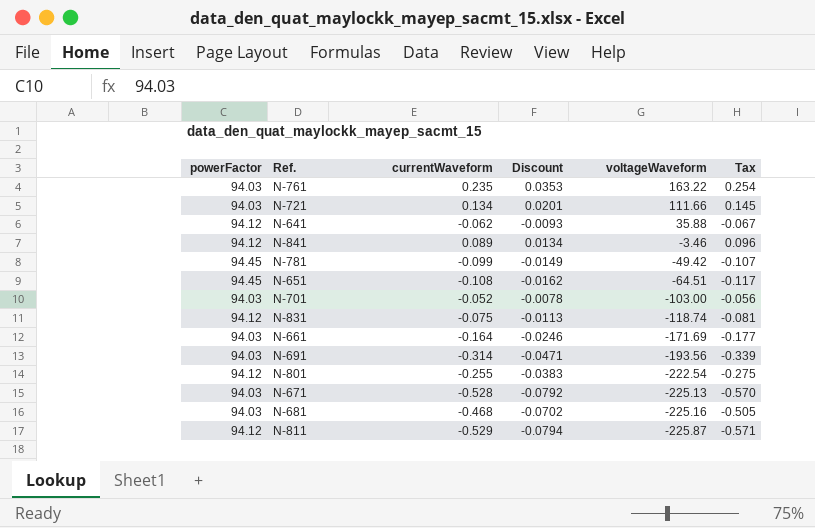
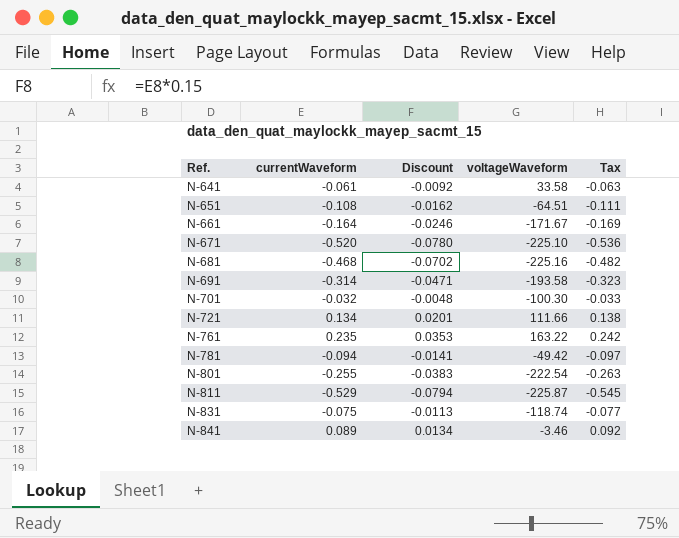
row order: voltageWaveform descending -> Ref. ascending
column powerFactor | position: 1 -> none
column Tax | formula: [currentWaveform] * 1.08 -> [currentWaveform] * 1.03
N-641 | currentWaveform: -0.062 -> -0.061
N-641 | Discount: -0.0093 -> -0.0092
N-641 | voltageWaveform: 35.88 -> 33.58
N-661 | voltageWaveform: -171.69 -> -171.67
N-671 | currentWaveform: -0.528 -> -0.520
N-671 | Discount: -0.0792 -> -0.0780
N-671 | voltageWaveform: -225.13 -> -225.10
N-691 | voltageWaveform: -193.56 -> -193.58
N-701 | currentWaveform: -0.052 -> -0.032
N-701 | Discount: -0.0078 -> -0.0048
N-701 | voltageWaveform: -103.00 -> -100.30
N-781 | currentWaveform: -0.099 -> -0.094
N-781 | Discount: -0.0149 -> -0.0141

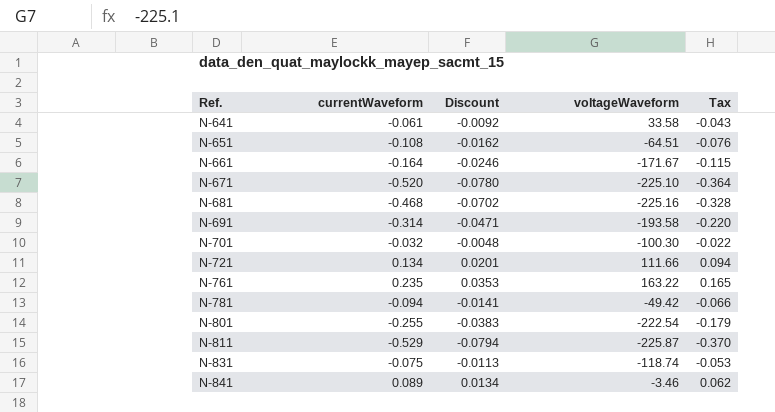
column Tax | formula: [currentWaveform] * 1.03 -> [currentWaveform] * 0.7

